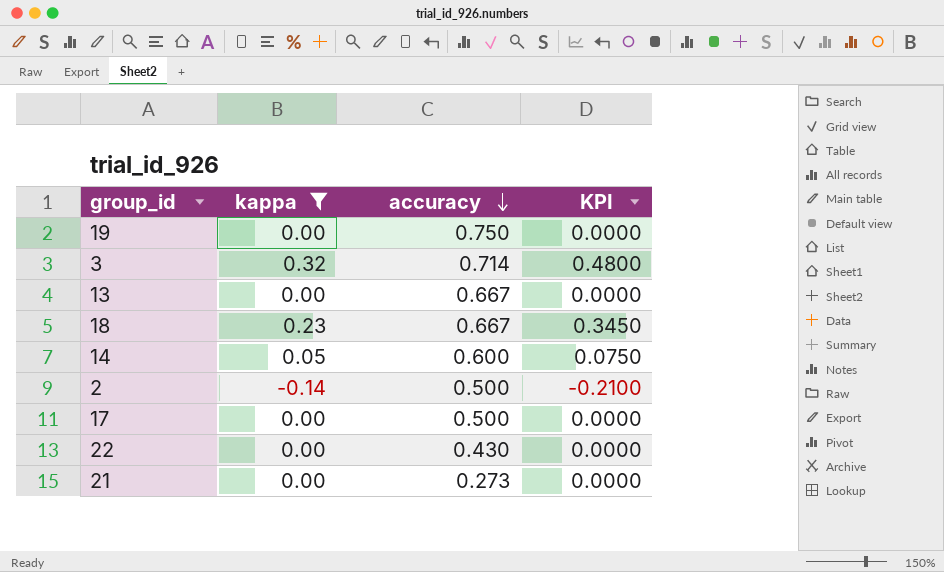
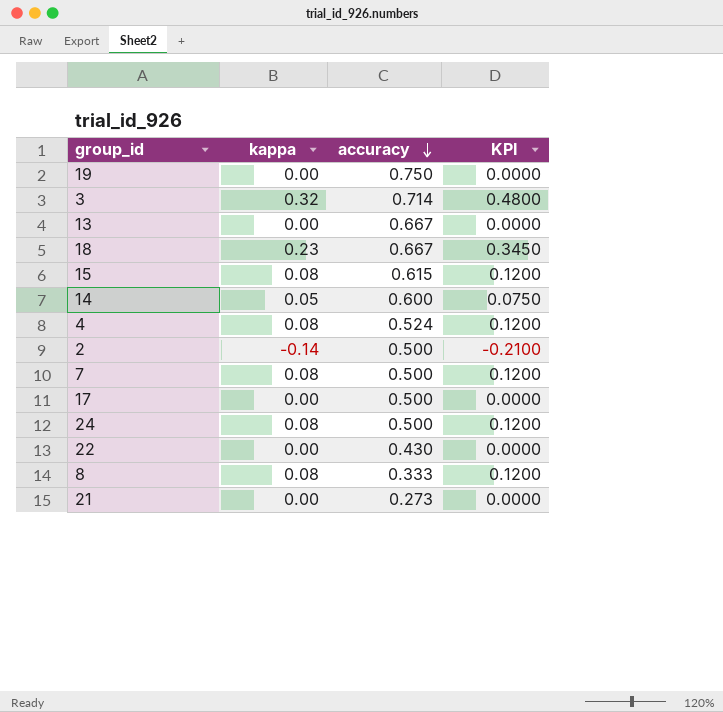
filter: kappa != 0.08 -> none

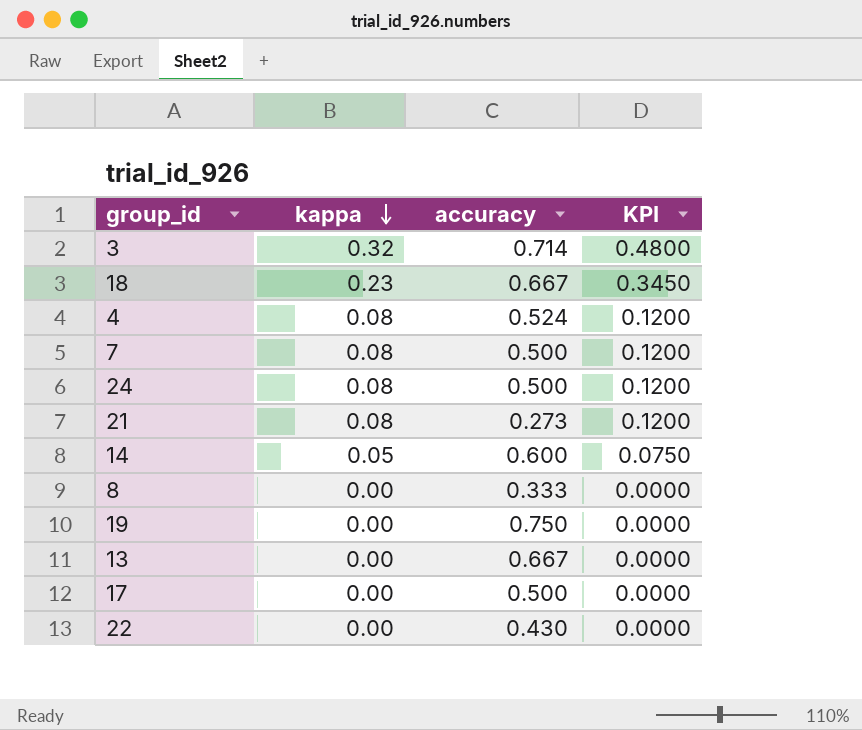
row order: accuracy descending -> kappa descending
row 15: 0.08 | 0.615 | 0.1200 -> none
row 2: -0.14 | 0.500 | -0.2100 -> none
21 | kappa: 0.00 -> 0.08
21 | KPI: 0.0000 -> 0.1200
8 | kappa: 0.08 -> 0.00
8 | KPI: 0.1200 -> 0.0000

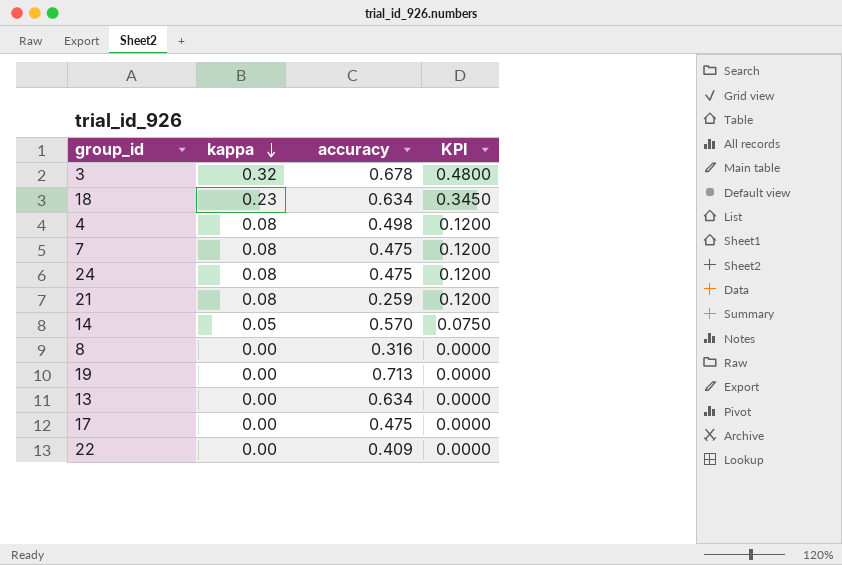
3 | accuracy: 0.714 -> 0.678
18 | accuracy: 0.667 -> 0.634
4 | accuracy: 0.524 -> 0.498
7 | accuracy: 0.500 -> 0.475
24 | accuracy: 0.500 -> 0.475
21 | accuracy: 0.273 -> 0.259
14 | accuracy: 0.600 -> 0.570
8 | accuracy: 0.333 -> 0.316
19 | accuracy: 0.750 -> 0.713
13 | accuracy: 0.667 -> 0.634
17 | accuracy: 0.500 -> 0.475
22 | accuracy: 0.430 -> 0.409

